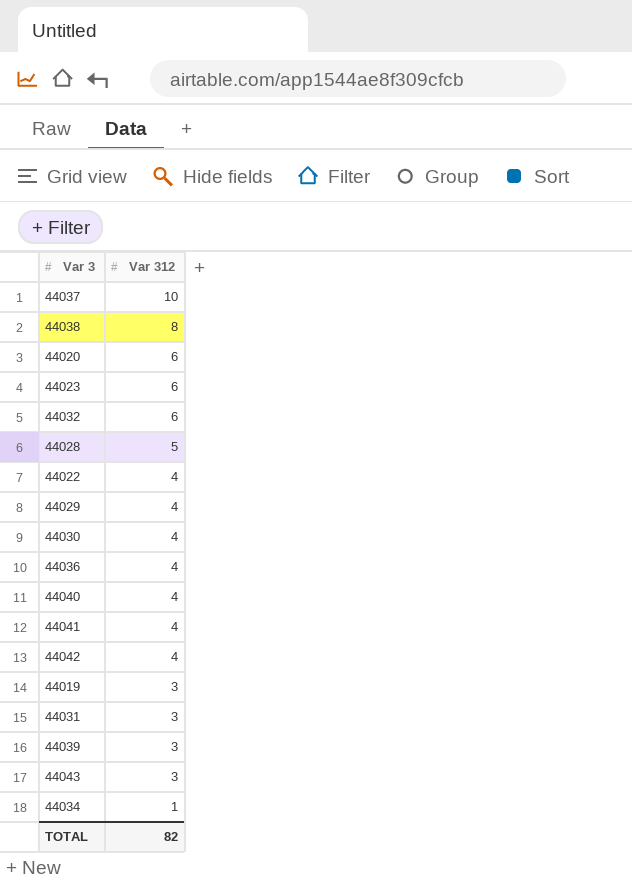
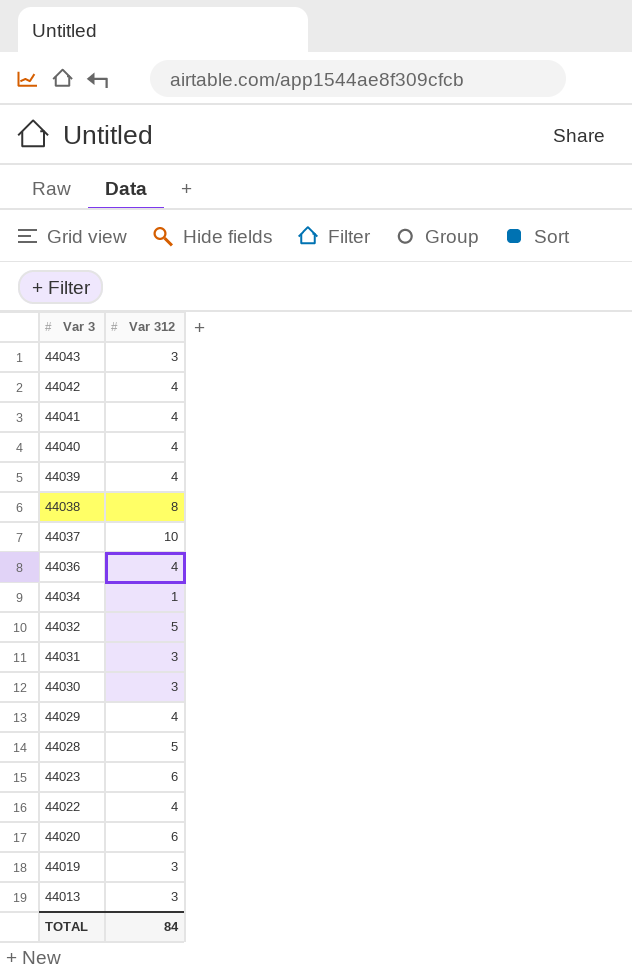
row order: Var 312 descending -> Var 3 descending
44039 | Var 312: 3 -> 4
44032 | Var 312: 6 -> 5
44030 | Var 312: 4 -> 3
row 44013: none -> 3
TOTAL | Var 312: 82 -> 84

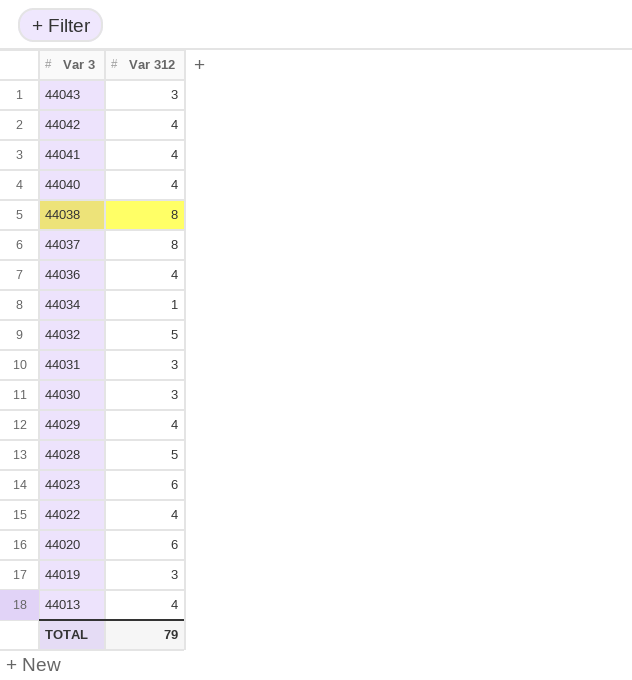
row 44039: 4 -> none
44037 | Var 312: 10 -> 8
44013 | Var 312: 3 -> 4
TOTAL | Var 312: 84 -> 79

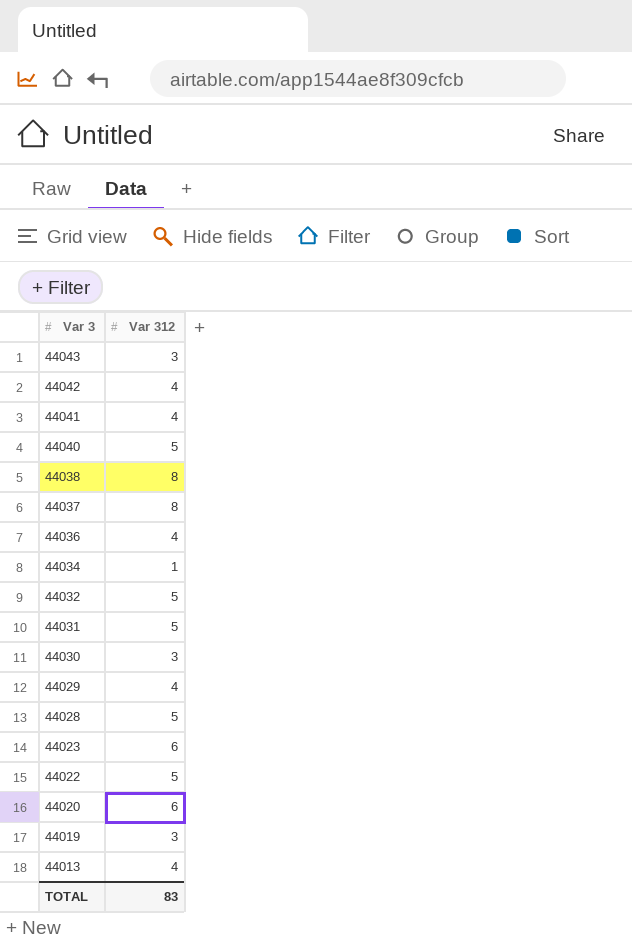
44040 | Var 312: 4 -> 5
44031 | Var 312: 3 -> 5
44022 | Var 312: 4 -> 5
TOTAL | Var 312: 79 -> 83

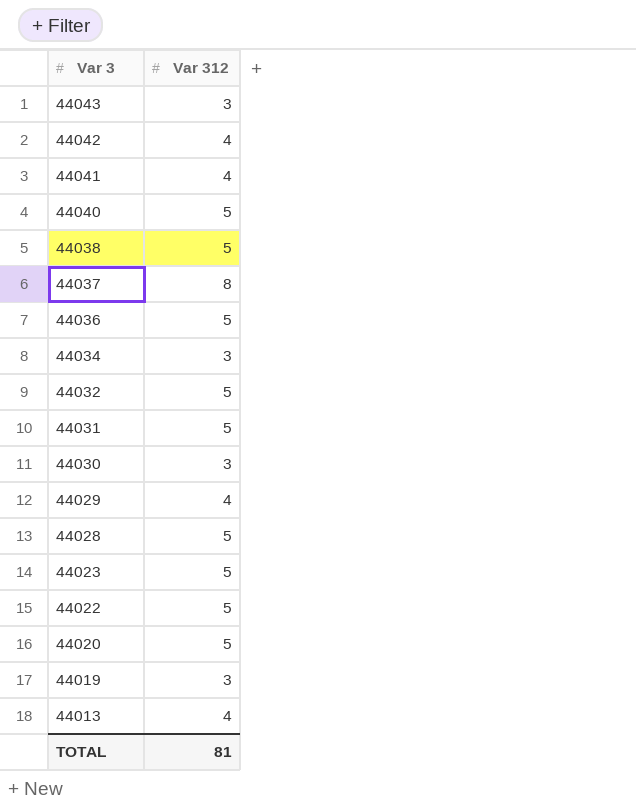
44038 | Var 312: 8 -> 5
44036 | Var 312: 4 -> 5
44034 | Var 312: 1 -> 3
44023 | Var 312: 6 -> 5
44020 | Var 312: 6 -> 5
TOTAL | Var 312: 83 -> 81

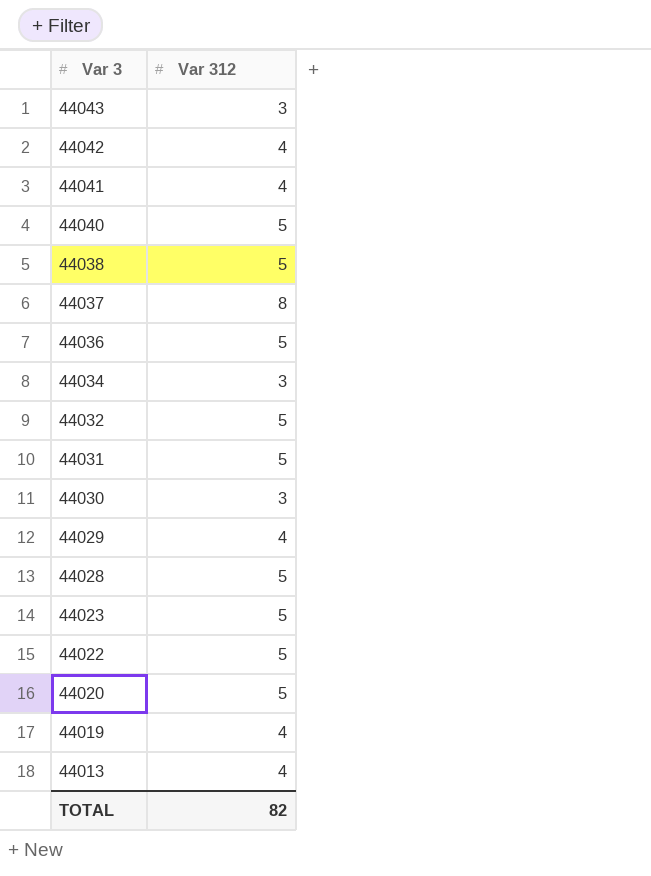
44019 | Var 312: 3 -> 4
TOTAL | Var 312: 81 -> 82

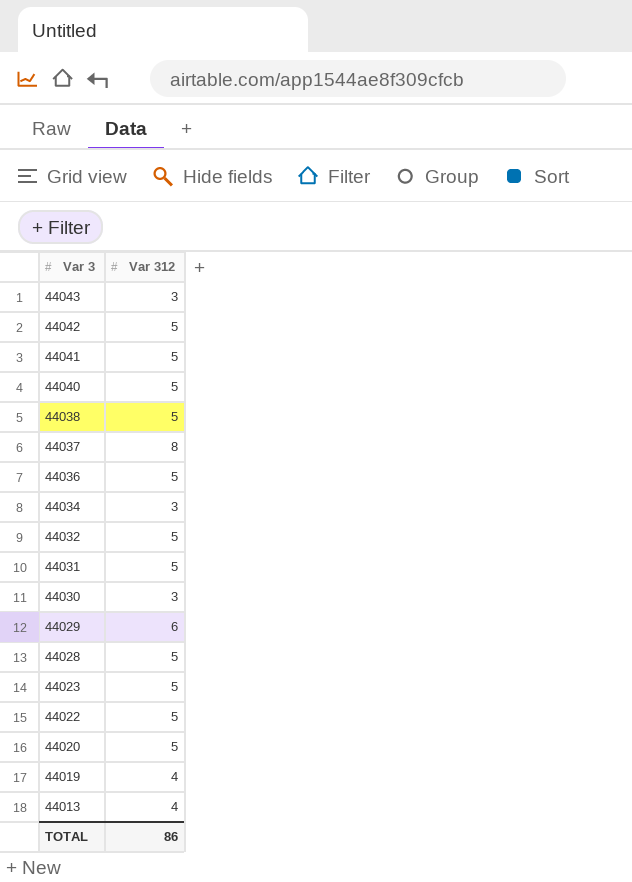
44042 | Var 312: 4 -> 5
44041 | Var 312: 4 -> 5
44029 | Var 312: 4 -> 6
TOTAL | Var 312: 82 -> 86

